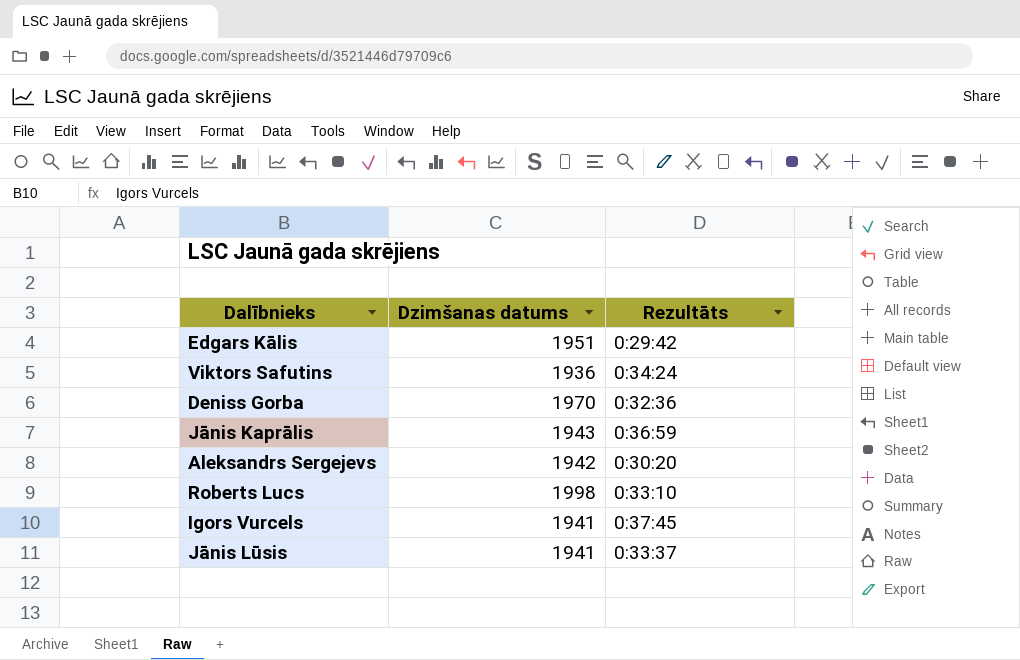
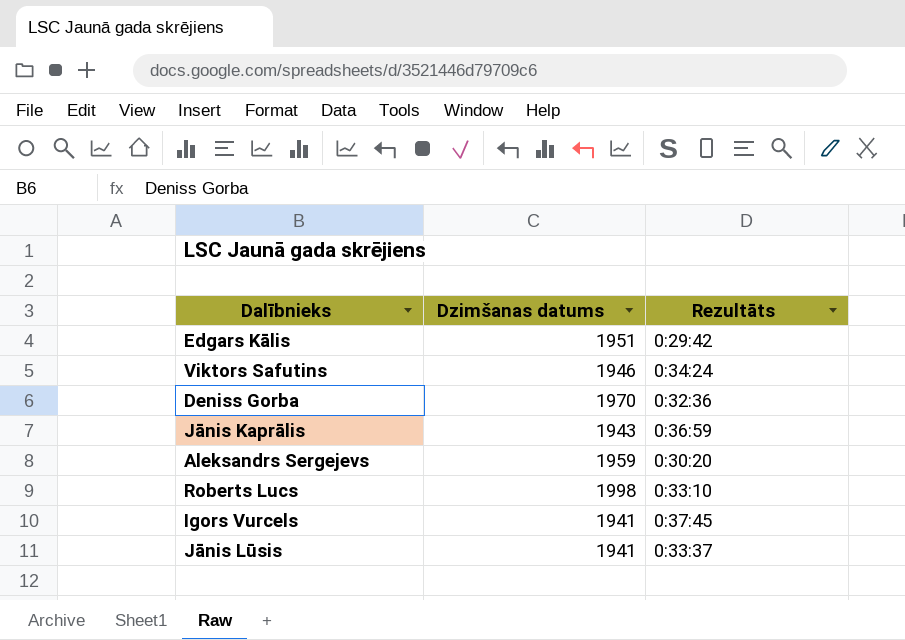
Viktors Safutins | Dzimšanas datums: 1936 -> 1946
Aleksandrs Sergejevs | Dzimšanas datums: 1942 -> 1959

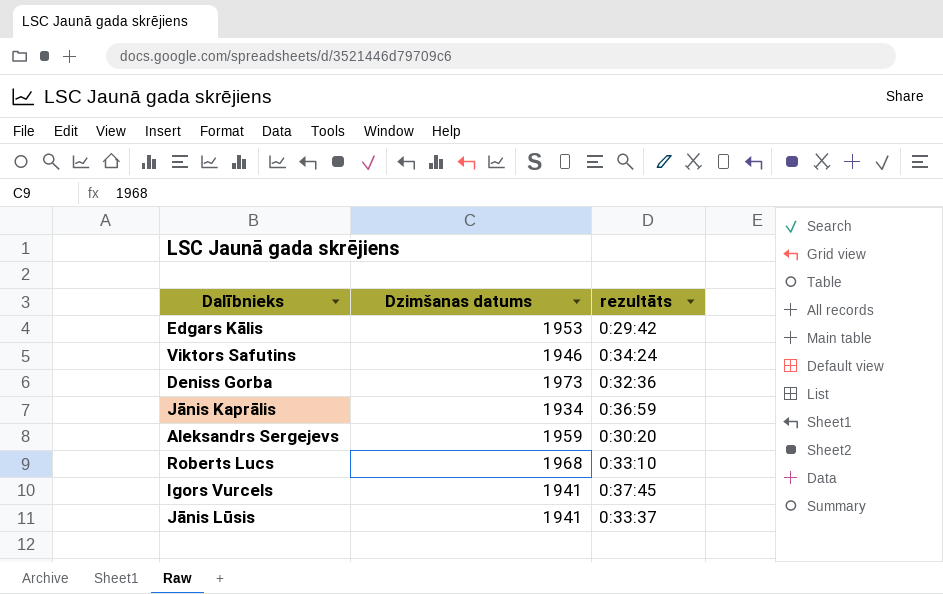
column name: Rezultāts -> rezultāts
Edgars Kālis | Dzimšanas datums: 1951 -> 1953
Deniss Gorba | Dzimšanas datums: 1970 -> 1973
Jānis Kaprālis | Dzimšanas datums: 1943 -> 1934
Roberts Lucs | Dzimšanas datums: 1998 -> 1968

